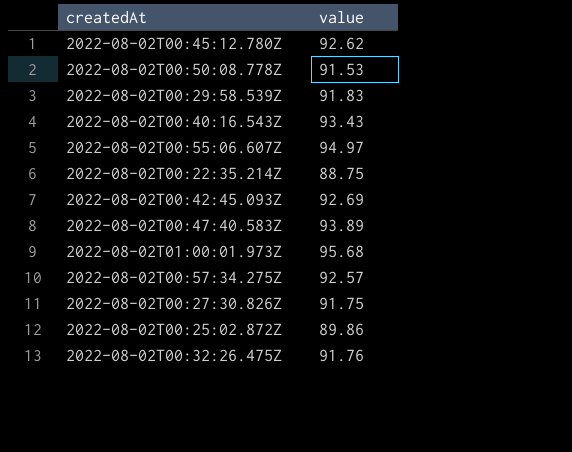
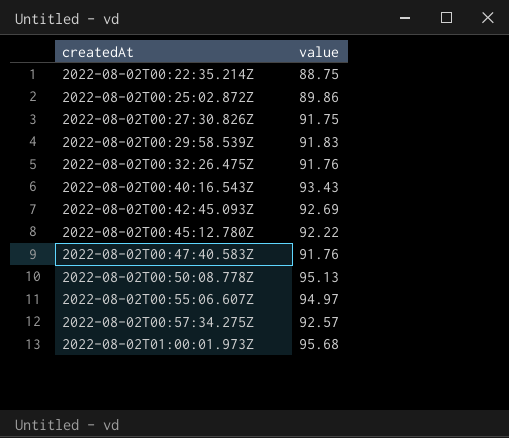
row order: none -> createdAt ascending
2022-08-02T00:45:12.780Z | value: 92.62 -> 92.22
2022-08-02T00:47:40.583Z | value: 93.89 -> 91.76
2022-08-02T00:50:08.778Z | value: 91.53 -> 95.13

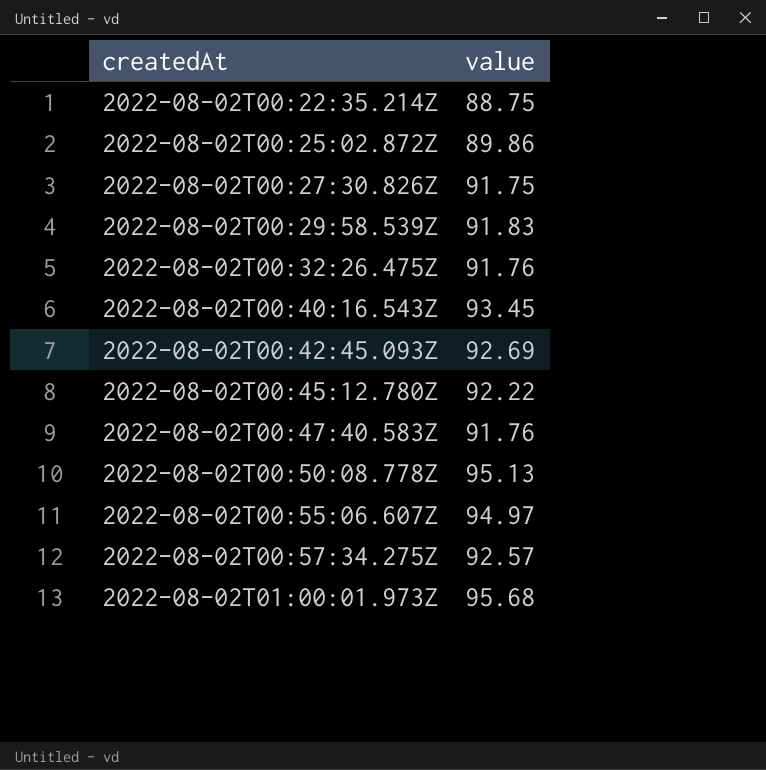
2022-08-02T00:40:16.543Z | value: 93.43 -> 93.45

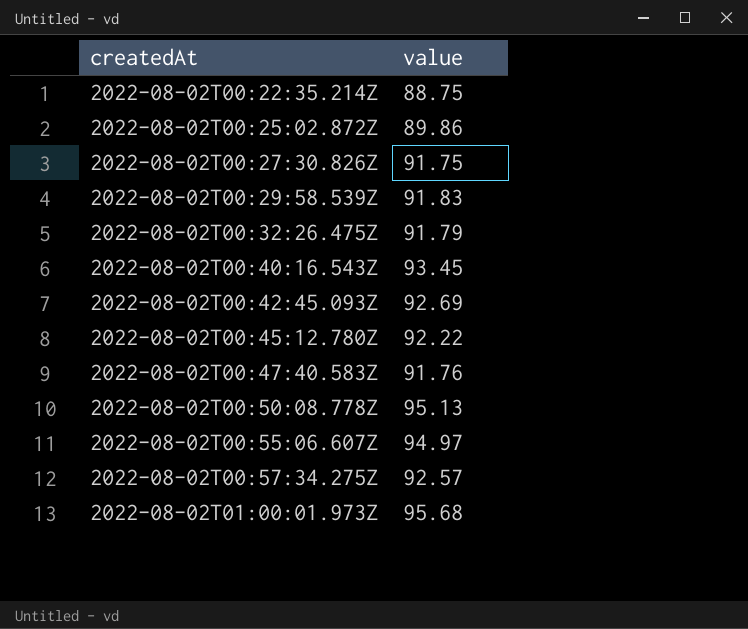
2022-08-02T00:32:26.475Z | value: 91.76 -> 91.79

